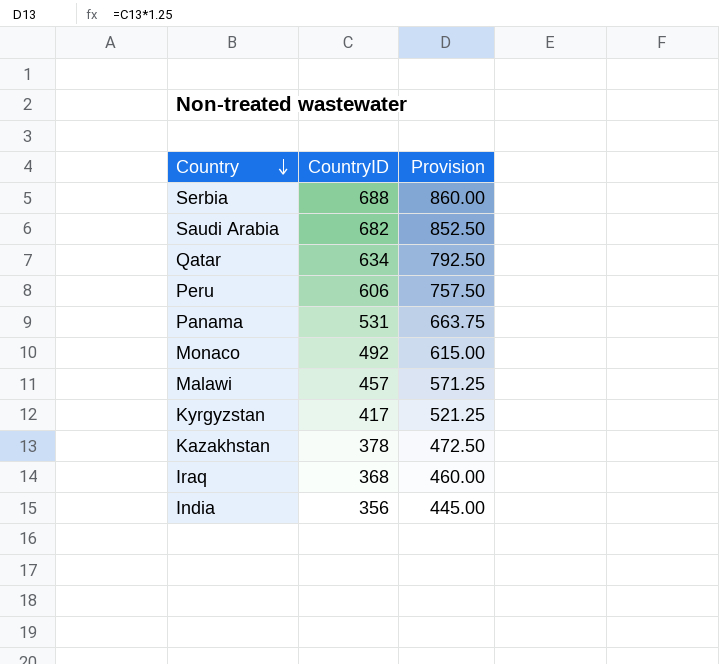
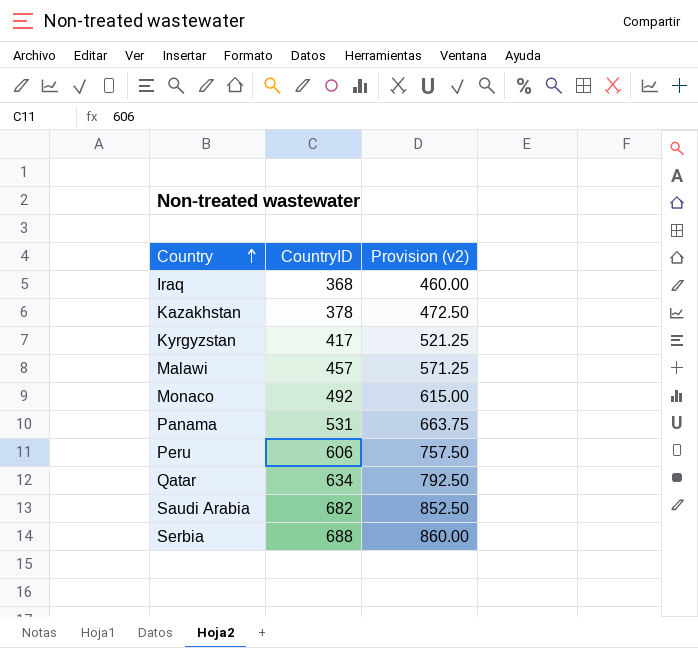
row order: Country descending -> Country ascending
column name: Provision -> Provision (v2)
row India: 356 | 445.00 -> none

